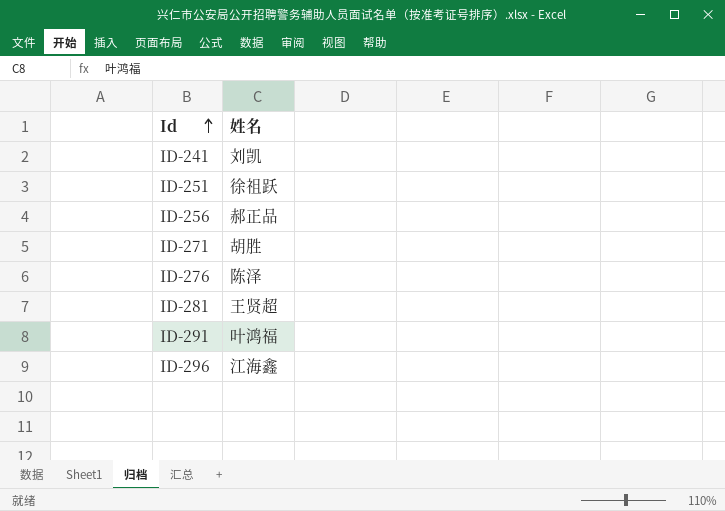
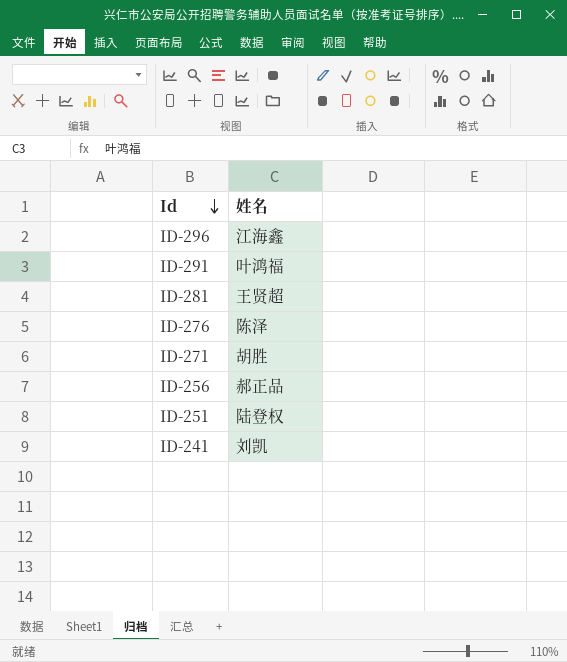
row order: Id ascending -> Id descending
ID-251 | 姓名: 徐祖跃 -> 陆登权

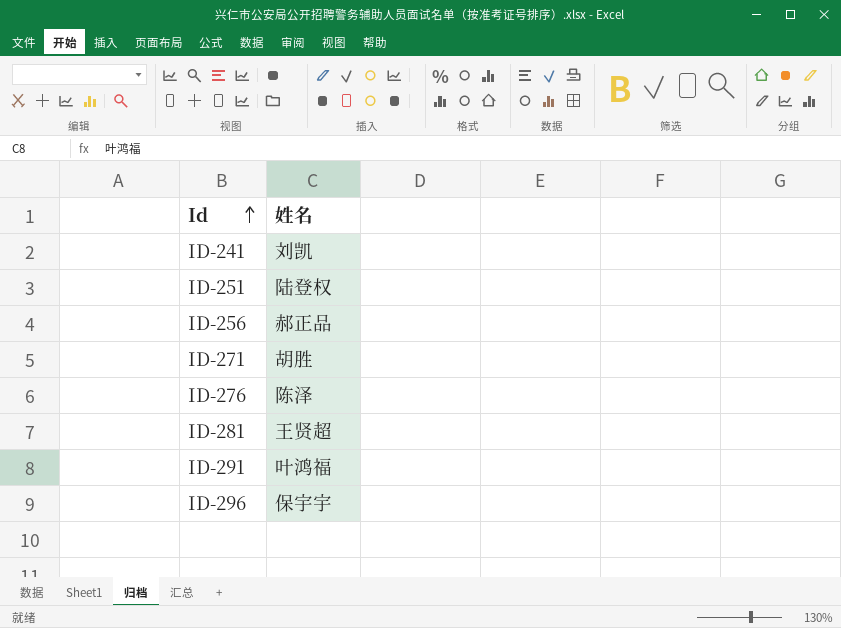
row order: Id descending -> Id ascending
ID-296 | 姓名: 江海鑫 -> 保宇宇

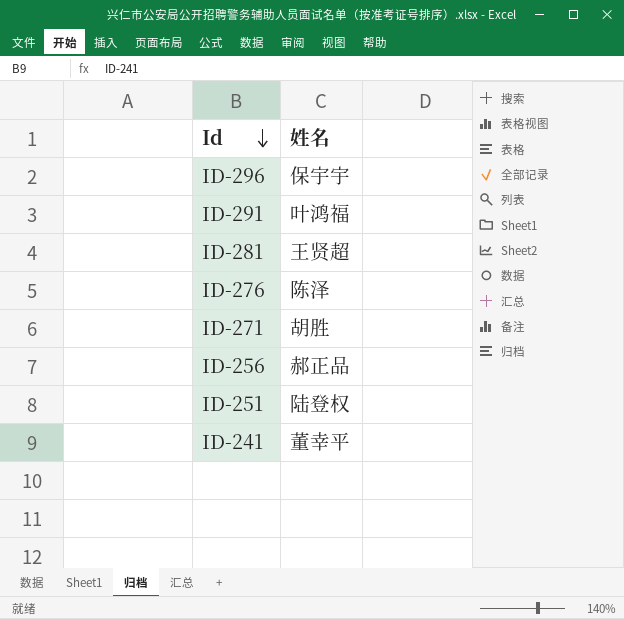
row order: Id ascending -> Id descending
ID-241 | 姓名: 刘凯 -> 董幸平

